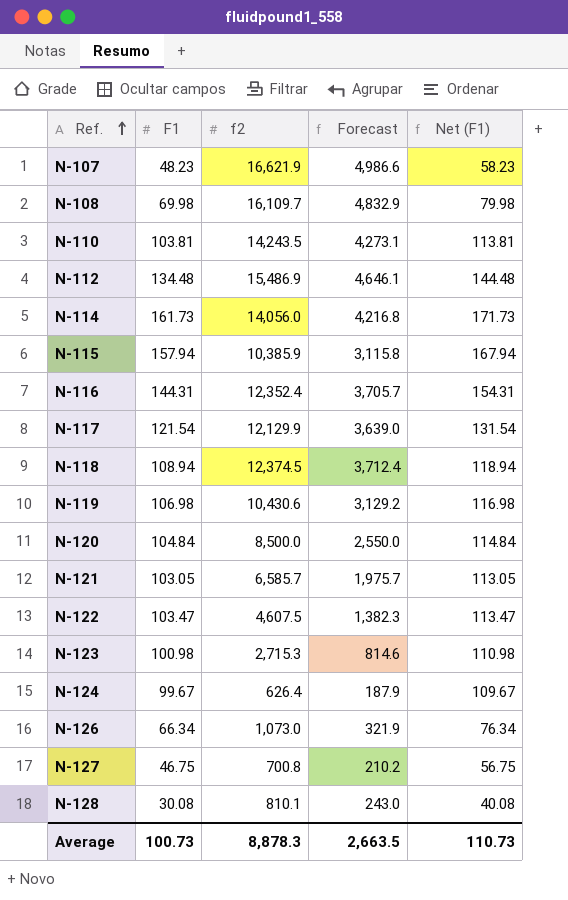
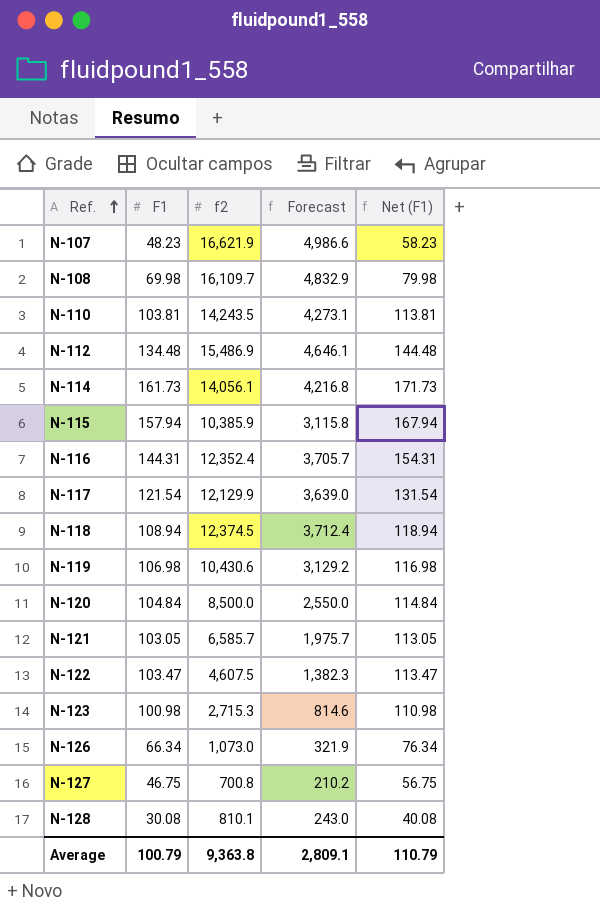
row N-124: 99.67 | 626.4 | 187.9 | 109.67 -> none
N-114 | f2: 14,056.0 -> 14,056.1
Average | F1: 100.73 -> 100.79
Average | f2: 8,878.3 -> 9,363.8
Average | Forecast: 2,663.5 -> 2,809.1
Average | Net (F1): 110.73 -> 110.79

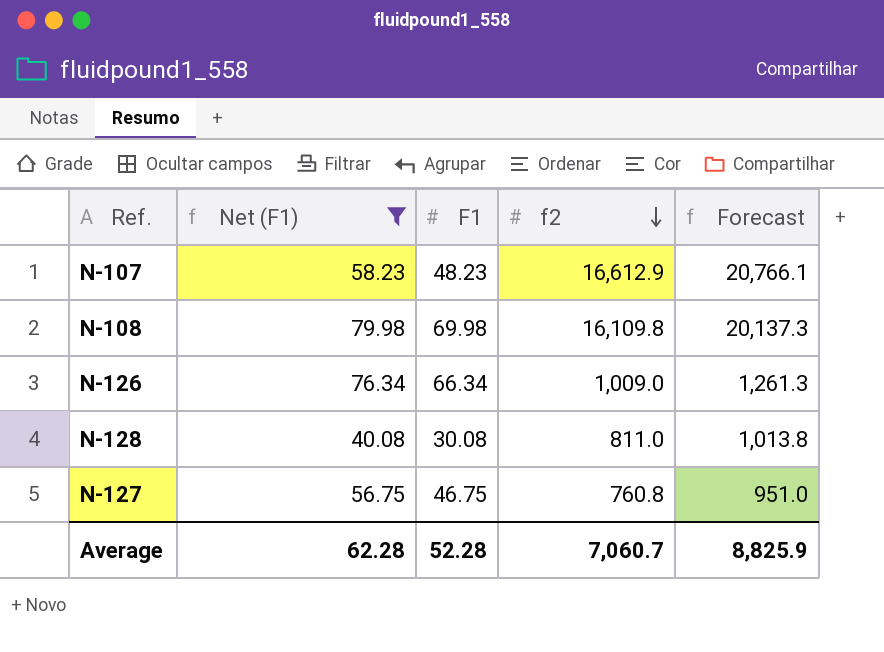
filter: none -> Net (F1) <= 79.98
row order: Ref. ascending -> f2 descending
column Net (F1) | position: 5 -> 2
column Forecast | formula: [f2] * 0.3 -> [f2] * 1.25
N-107 | f2: 16,621.9 -> 16,612.9
N-108 | f2: 16,109.7 -> 16,109.8
N-126 | f2: 1,073.0 -> 1,009.0
N-128 | f2: 810.1 -> 811.0
N-127 | f2: 700.8 -> 760.8
Average | Net (F1): 110.79 -> 62.28
Average | F1: 100.79 -> 52.28
Average | f2: 9,363.8 -> 7,060.7
Average | Forecast: 2,809.1 -> 8,825.9

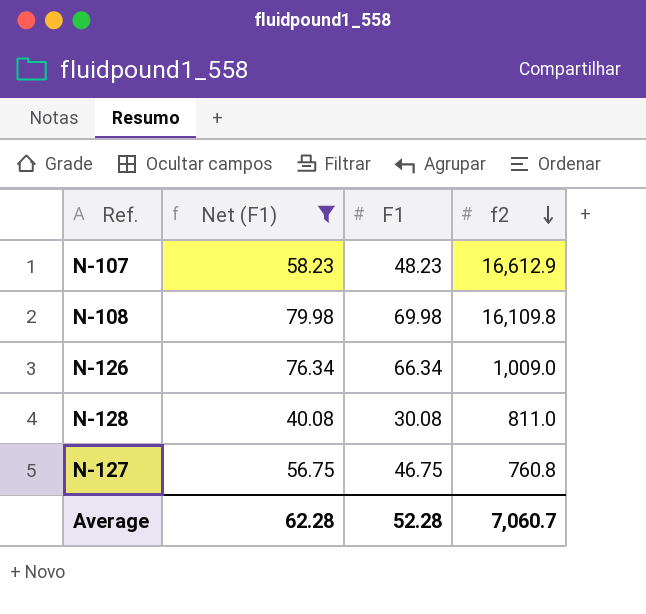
column Forecast | formula: [f2] * 1.25 -> none

